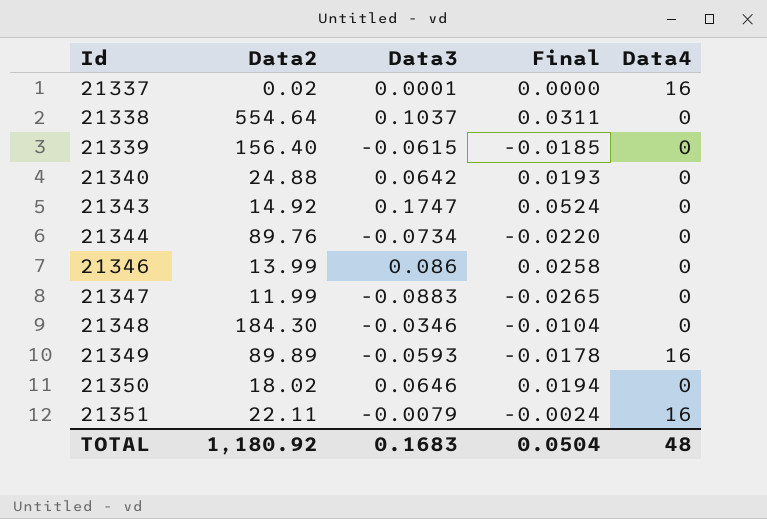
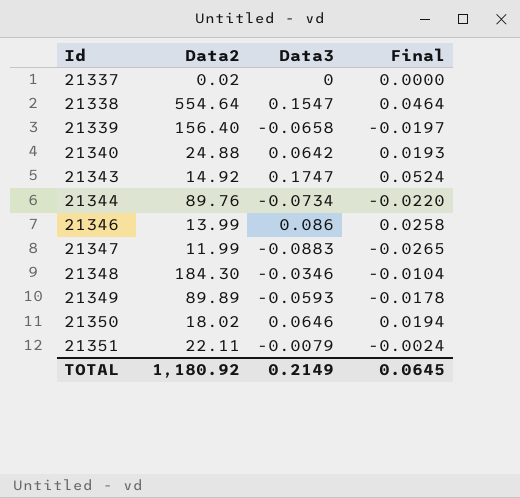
column Data4 | position: 5 -> none
21337 | Data3: 0.0001 -> 0
21338 | Data3: 0.1037 -> 0.1547
21338 | Final: 0.0311 -> 0.0464
21339 | Data3: -0.0615 -> -0.0658
21339 | Final: -0.0185 -> -0.0197
TOTAL | Data3: 0.1683 -> 0.2149
TOTAL | Final: 0.0504 -> 0.0645

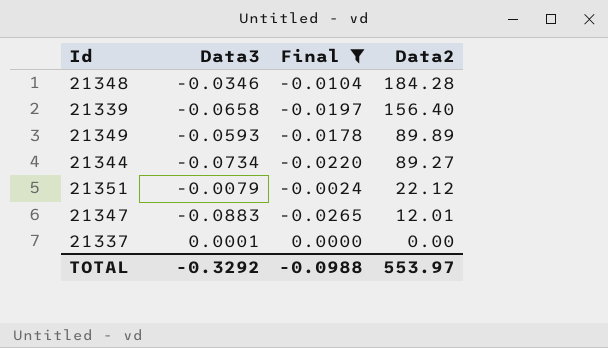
filter: none -> Final <= 0.0000
row order: Id ascending -> Data2 descending
column Data2 | position: 2 -> 4
21348 | Data2: 184.30 -> 184.28
21344 | Data2: 89.76 -> 89.27
21351 | Data2: 22.11 -> 22.12
21347 | Data2: 11.99 -> 12.01
21337 | Data3: 0 -> 0.0001
21337 | Data2: 0.02 -> 0.00
TOTAL | Data3: 0.2149 -> -0.3292
TOTAL | Final: 0.0645 -> -0.0988
TOTAL | Data2: 1,180.92 -> 553.97

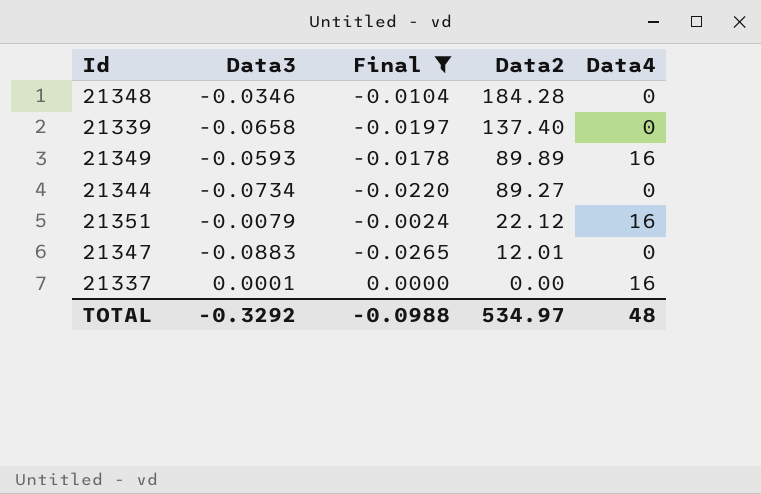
column Data4 | position: none -> 5
21339 | Data2: 156.40 -> 137.40
TOTAL | Data2: 553.97 -> 534.97

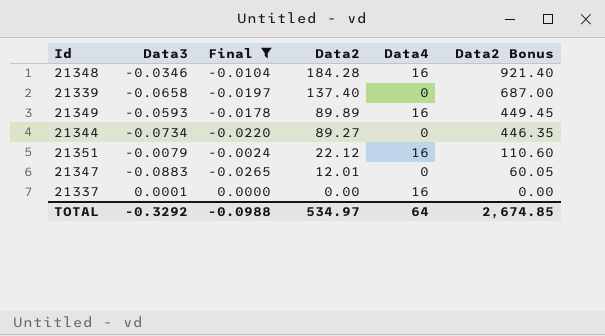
column Data2 Bonus | formula: none -> [Data2] * 5
21348 | Data4: 0 -> 16
TOTAL | Data4: 48 -> 64

